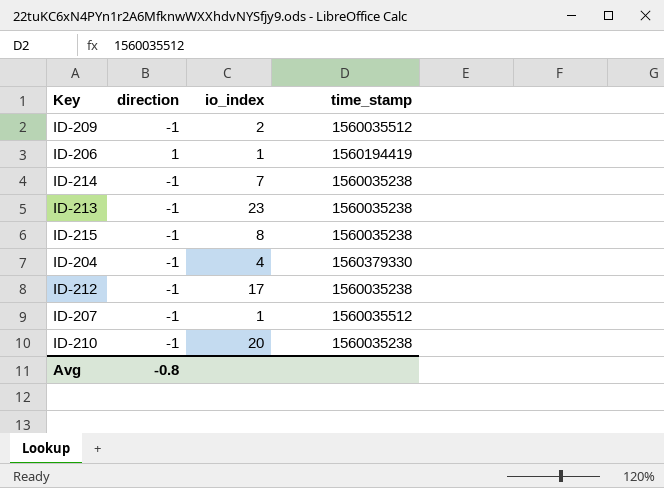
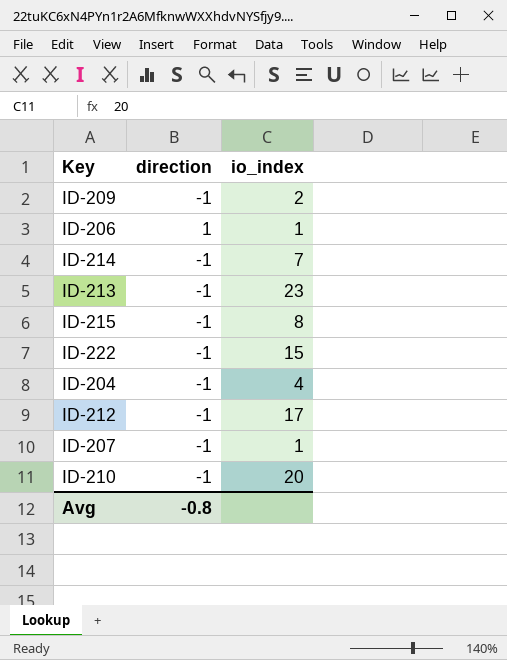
column time_stamp | position: 4 -> none
row ID-222: none -> -1 | 15

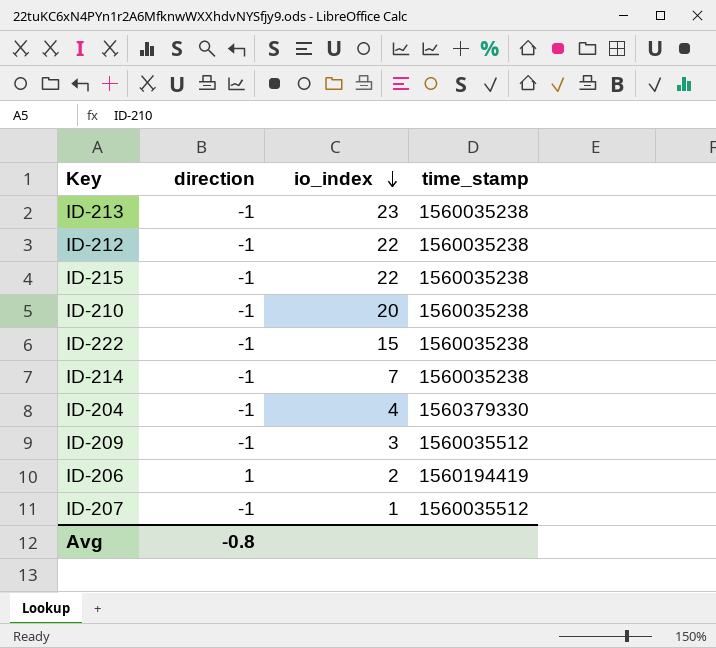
row order: none -> io_index descending
column time_stamp | position: none -> 4
ID-212 | io_index: 17 -> 22
ID-215 | io_index: 8 -> 22
ID-209 | io_index: 2 -> 3
ID-206 | io_index: 1 -> 2

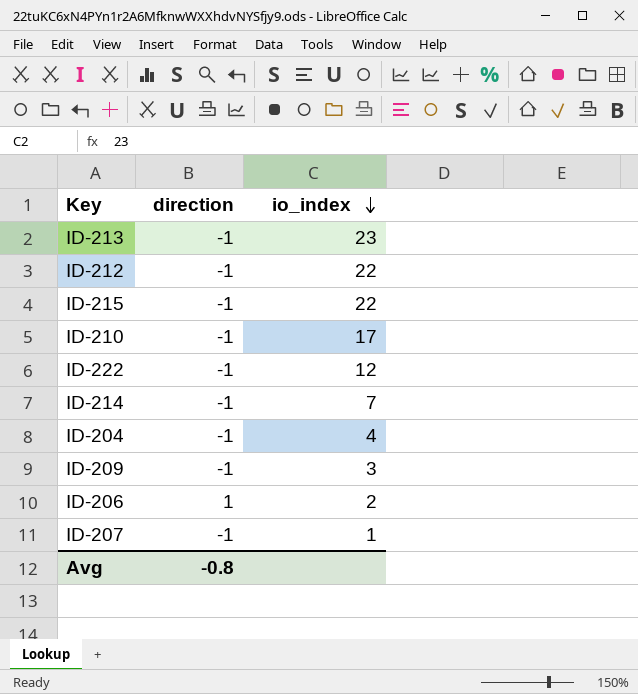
column time_stamp | position: 4 -> none
ID-210 | io_index: 20 -> 17
ID-222 | io_index: 15 -> 12

